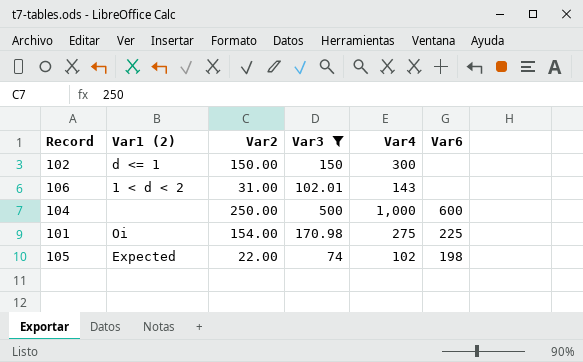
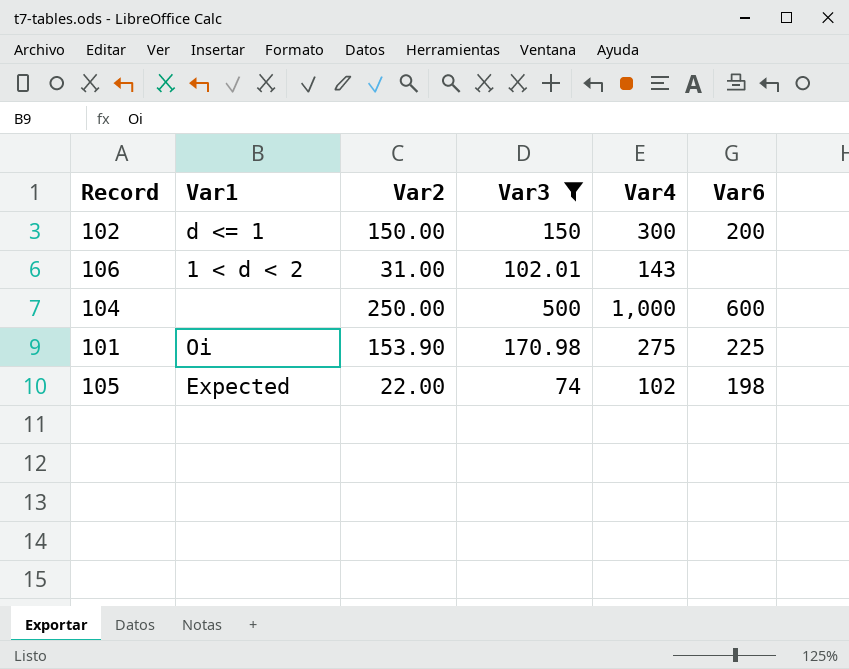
column name: Var1 (2) -> Var1
102 | Var6: none -> 200
101 | Var2: 154.00 -> 153.90

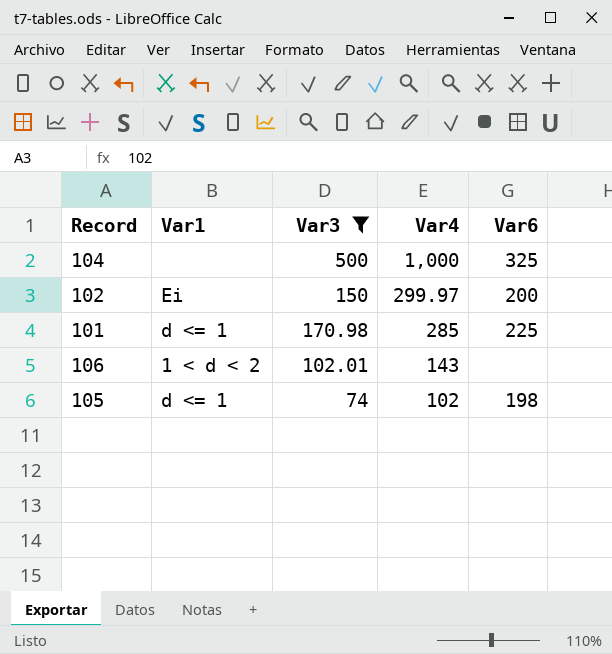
row order: none -> Var4 descending
column Var2 | position: 3 -> none
104 | Var6: 600 -> 325
102 | Var1: d <= 1 -> Ei
102 | Var4: 300 -> 299.97
101 | Var1: Oi -> d <= 1
101 | Var4: 275 -> 285
105 | Var1: Expected -> d <= 1

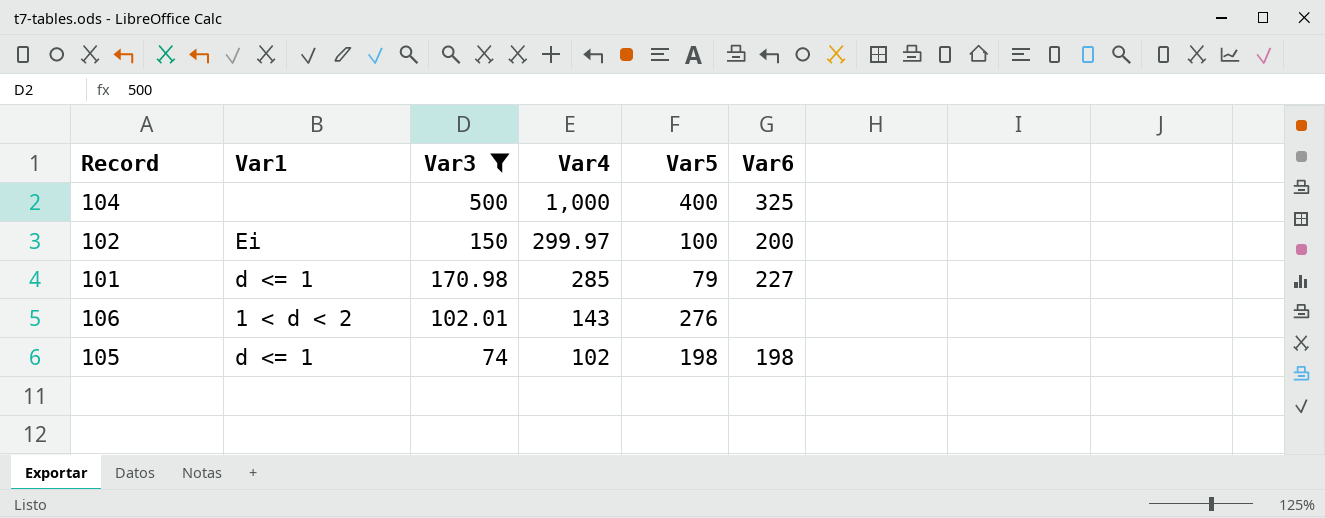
column Var5 | position: none -> 5
101 | Var6: 225 -> 227

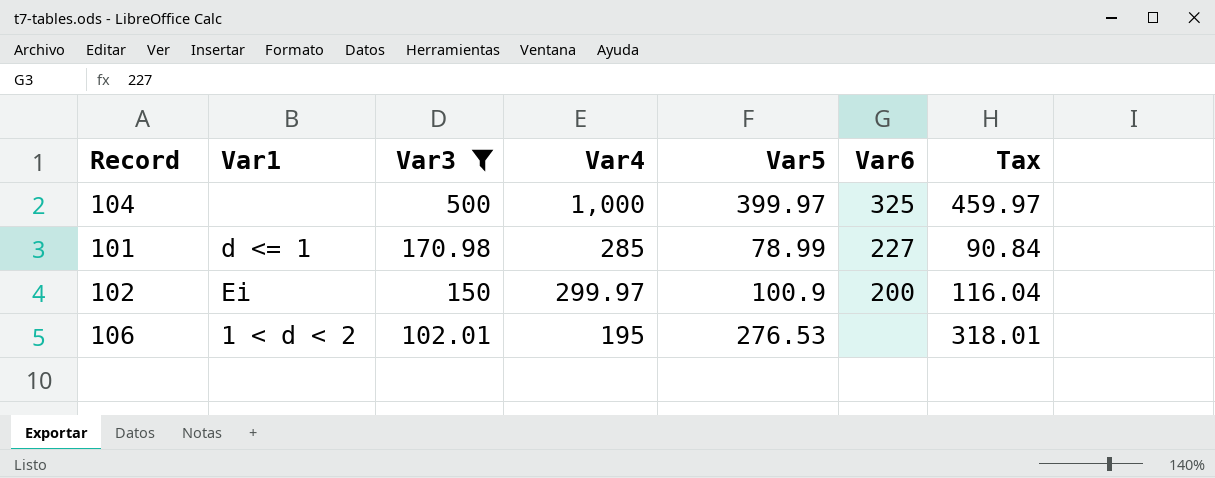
row order: Var4 descending -> Var3 descending
column Tax | formula: none -> [Var5] * 1.15
row 105: d <= 1 | 74 | 102 | 198 | 198 -> none
104 | Var5: 400 -> 399.97
101 | Var5: 79 -> 78.99
102 | Var5: 100 -> 100.9
106 | Var4: 143 -> 195
106 | Var5: 276 -> 276.53

